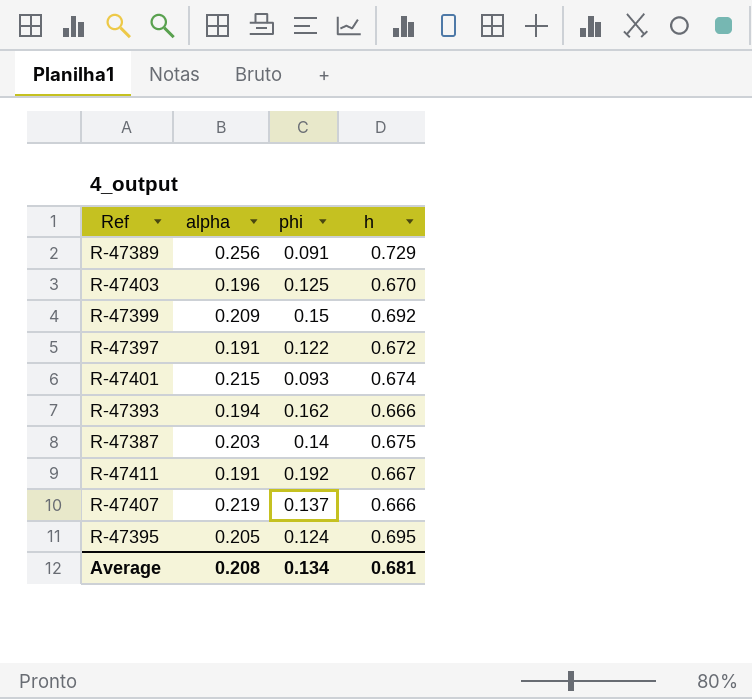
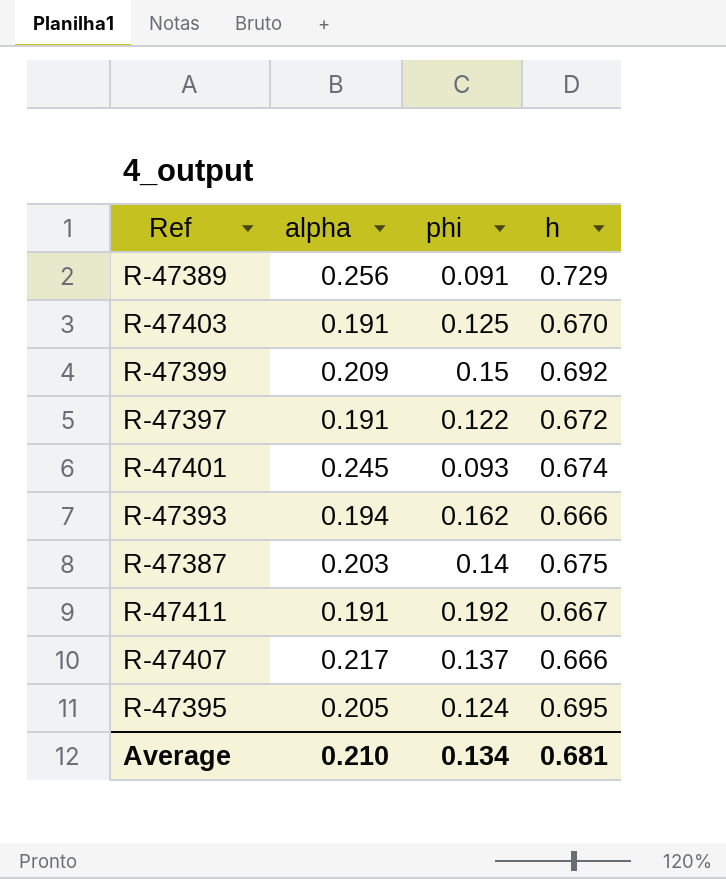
R-47403 | alpha: 0.196 -> 0.191
R-47401 | alpha: 0.215 -> 0.245
R-47407 | alpha: 0.219 -> 0.217
Average | alpha: 0.208 -> 0.210

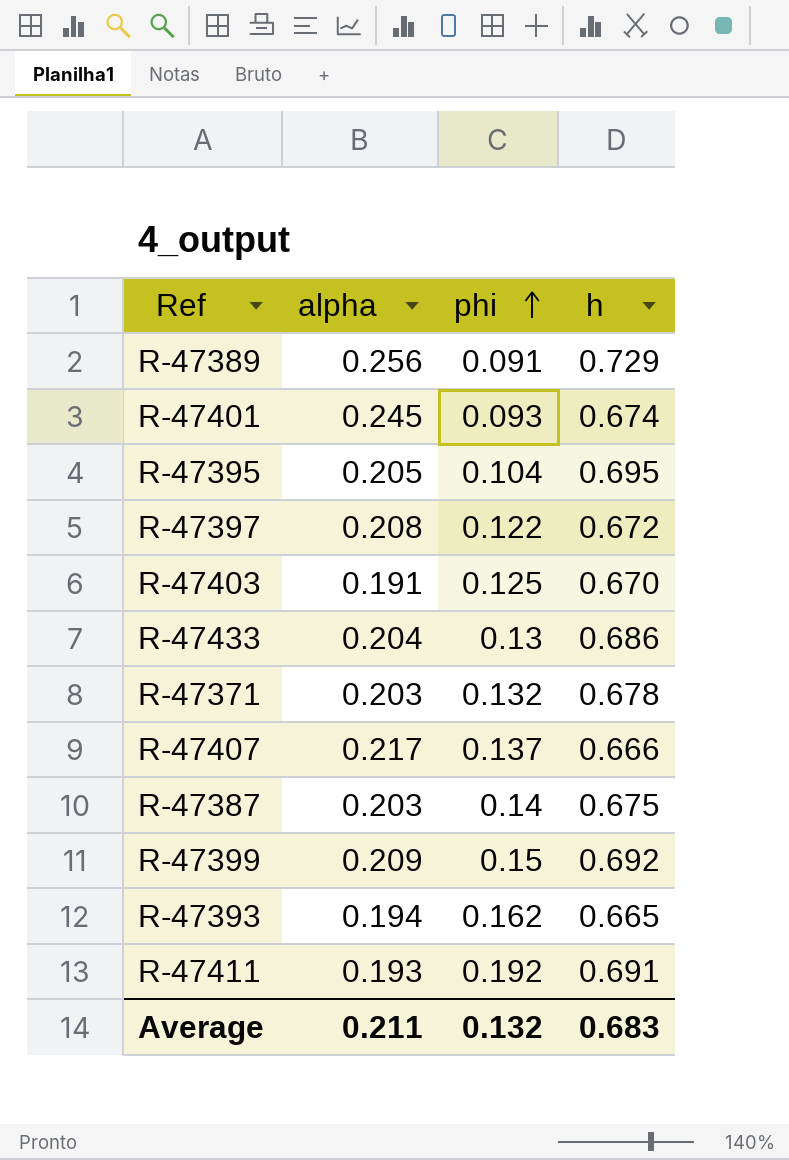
row order: none -> phi ascending
R-47395 | phi: 0.124 -> 0.104
R-47397 | alpha: 0.191 -> 0.208
row R-47433: none -> 0.204 | 0.13 | 0.686
row R-47371: none -> 0.203 | 0.132 | 0.678
R-47393 | h: 0.666 -> 0.665
R-47411 | alpha: 0.191 -> 0.193
R-47411 | h: 0.667 -> 0.691
Average | alpha: 0.210 -> 0.211
Average | phi: 0.134 -> 0.132
Average | h: 0.681 -> 0.683

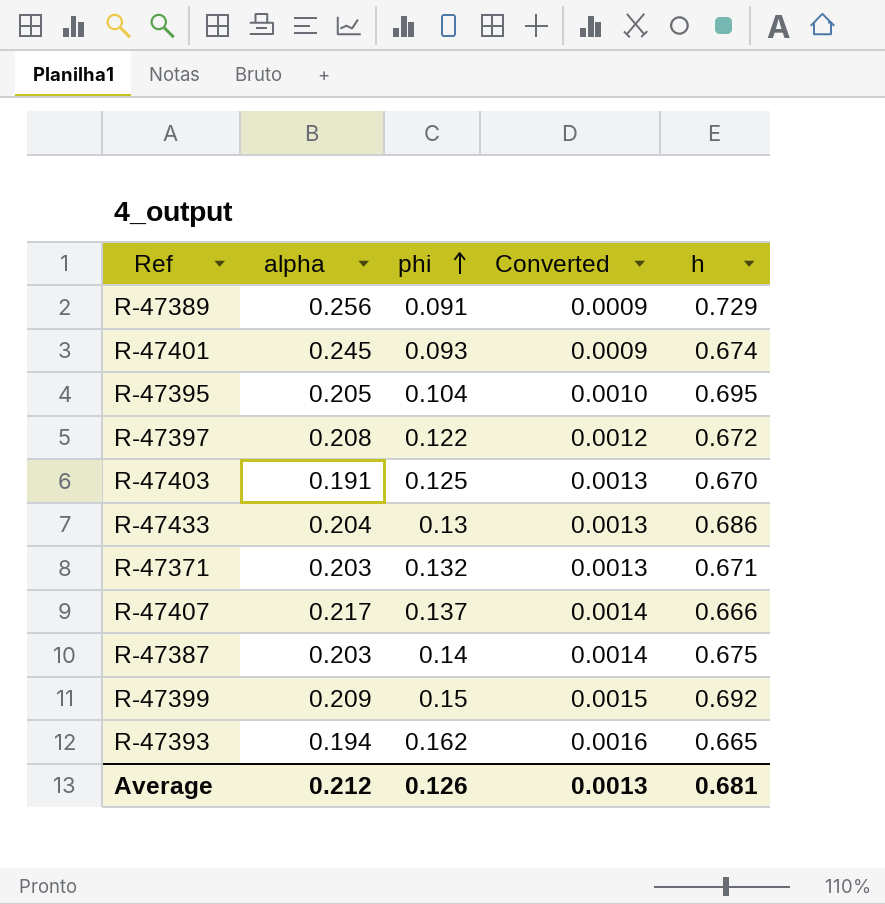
column Converted | formula: none -> [phi] * 0.01
row R-47411: 0.193 | 0.192 | 0.691 -> none
R-47371 | h: 0.678 -> 0.671
Average | alpha: 0.211 -> 0.212
Average | phi: 0.132 -> 0.126
Average | h: 0.683 -> 0.681

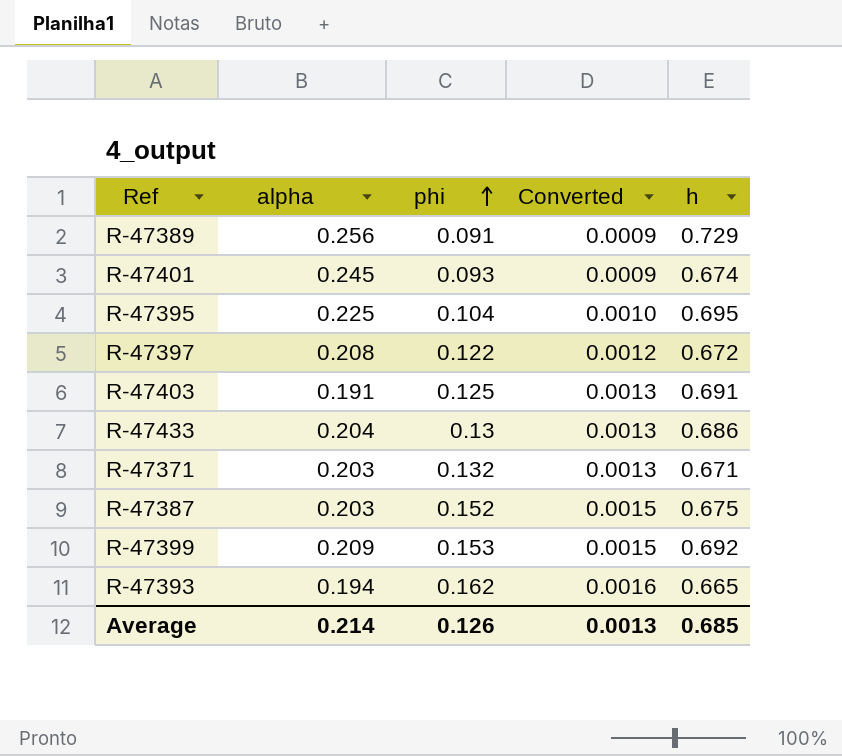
row R-47407: 0.217 | 0.137 | 0.0014 | 0.666 -> none
R-47395 | alpha: 0.205 -> 0.225
R-47403 | h: 0.670 -> 0.691
R-47387 | phi: 0.14 -> 0.152
R-47387 | Converted: 0.0014 -> 0.0015
R-47399 | phi: 0.15 -> 0.153
Average | alpha: 0.212 -> 0.214
Average | h: 0.681 -> 0.685

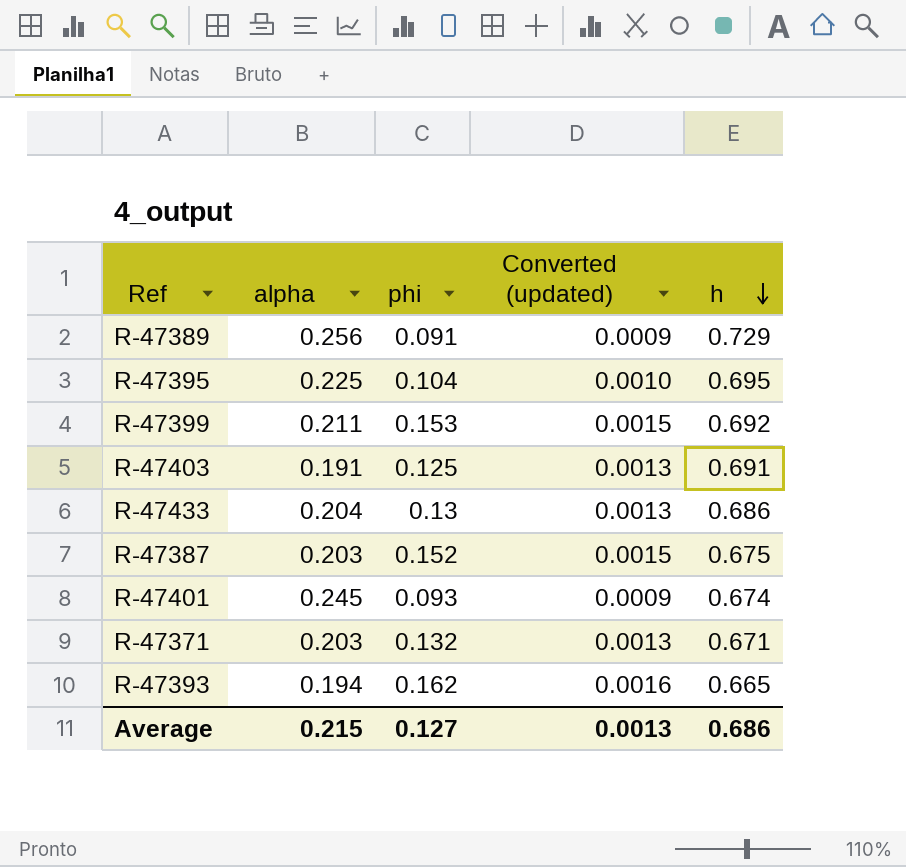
row order: phi ascending -> h descending
column name: Converted -> Converted (updated)
row R-47397: 0.208 | 0.122 | 0.0012 | 0.672 -> none
R-47399 | alpha: 0.209 -> 0.211
Average | alpha: 0.214 -> 0.215
Average | phi: 0.126 -> 0.127
Average | h: 0.685 -> 0.686

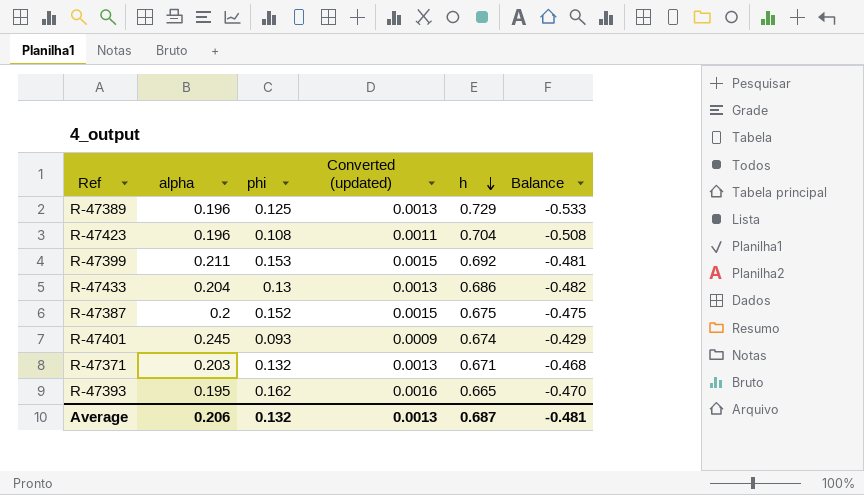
column Balance | formula: none -> [alpha] - [h]
row R-47395: 0.225 | 0.104 | 0.0010 | 0.695 -> none
row R-47403: 0.191 | 0.125 | 0.0013 | 0.691 -> none
R-47389 | alpha: 0.256 -> 0.196
R-47389 | phi: 0.091 -> 0.125
R-47389 | Converted (updated): 0.0009 -> 0.0013
row R-47423: none -> 0.196 | 0.108 | 0.0011 | 0.704 | -0.508
R-47387 | alpha: 0.203 -> 0.2
R-47393 | alpha: 0.194 -> 0.195
Average | alpha: 0.215 -> 0.206
Average | phi: 0.127 -> 0.132
Average | h: 0.686 -> 0.687

